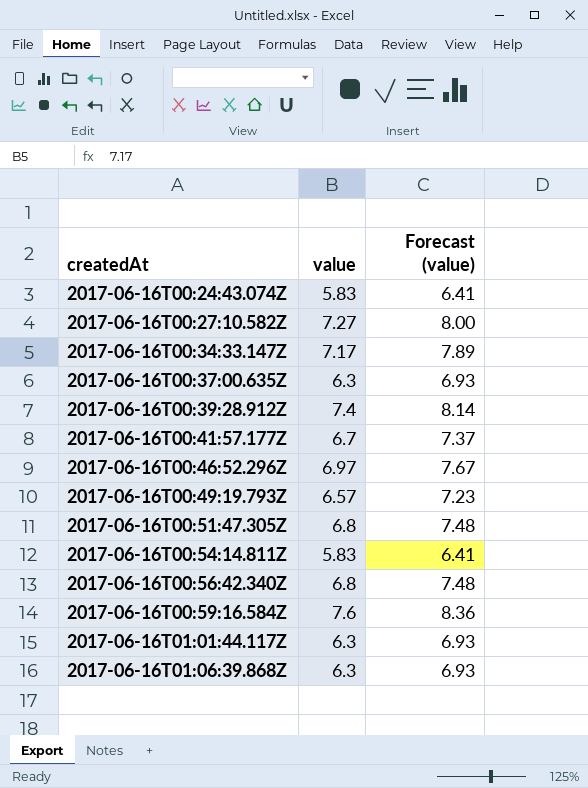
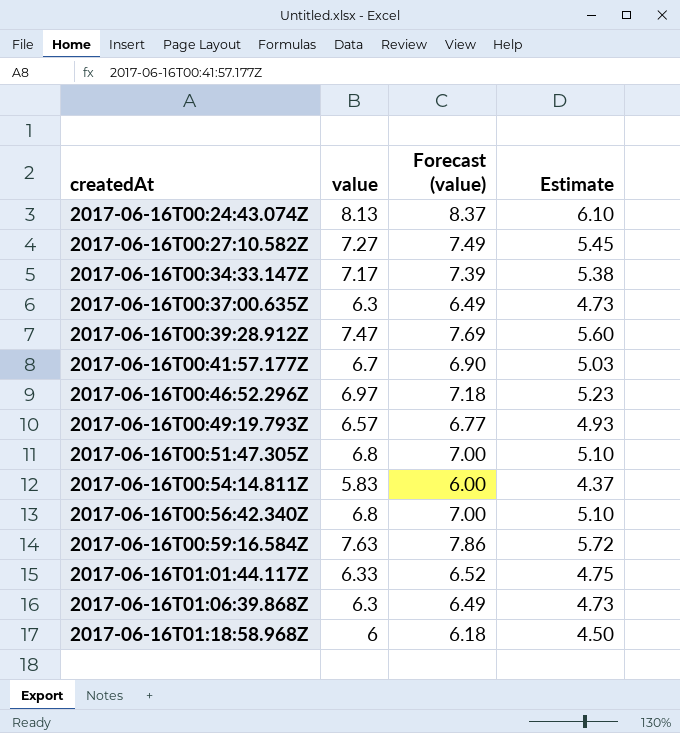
column Forecast (value) | formula: [value] * 1.1 -> [value] * 1.03
column Estimate | formula: none -> [value] * 0.75
2017-06-16T00:24:43.074Z | value: 5.83 -> 8.13
2017-06-16T00:39:28.912Z | value: 7.4 -> 7.47
2017-06-16T00:59:16.584Z | value: 7.6 -> 7.63
2017-06-16T01:01:44.117Z | value: 6.3 -> 6.33
row 2017-06-16T01:18:58.968Z: none -> 6 | 6.18 | 4.50

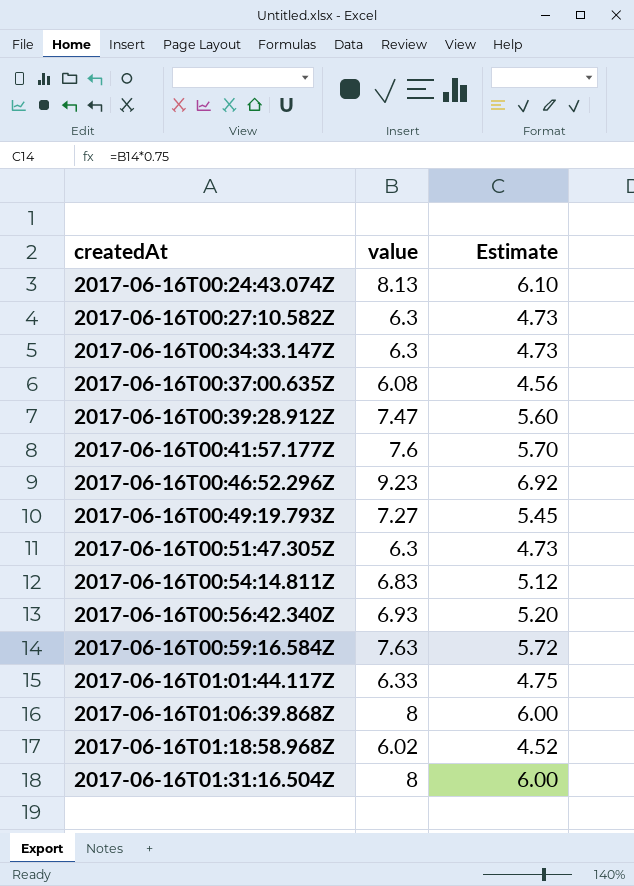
column Forecast (value) | formula: [value] * 1.03 -> none
2017-06-16T00:27:10.582Z | value: 7.27 -> 6.3
2017-06-16T00:27:10.582Z | Estimate: 5.45 -> 4.73
2017-06-16T00:34:33.147Z | value: 7.17 -> 6.3
2017-06-16T00:34:33.147Z | Estimate: 5.38 -> 4.73
2017-06-16T00:37:00.635Z | value: 6.3 -> 6.08
2017-06-16T00:37:00.635Z | Estimate: 4.73 -> 4.56
2017-06-16T00:41:57.177Z | value: 6.7 -> 7.6
2017-06-16T00:41:57.177Z | Estimate: 5.03 -> 5.70
2017-06-16T00:46:52.296Z | value: 6.97 -> 9.23
2017-06-16T00:46:52.296Z | Estimate: 5.23 -> 6.92
2017-06-16T00:49:19.793Z | value: 6.57 -> 7.27
2017-06-16T00:49:19.793Z | Estimate: 4.93 -> 5.45
2017-06-16T00:51:47.305Z | value: 6.8 -> 6.3
2017-06-16T00:51:47.305Z | Estimate: 5.10 -> 4.73
2017-06-16T00:54:14.811Z | value: 5.83 -> 6.83
2017-06-16T00:54:14.811Z | Estimate: 4.37 -> 5.12
2017-06-16T00:56:42.340Z | value: 6.8 -> 6.93
2017-06-16T00:56:42.340Z | Estimate: 5.10 -> 5.20
2017-06-16T01:06:39.868Z | value: 6.3 -> 8
2017-06-16T01:06:39.868Z | Estimate: 4.73 -> 6.00
2017-06-16T01:18:58.968Z | value: 6 -> 6.02
2017-06-16T01:18:58.968Z | Estimate: 4.50 -> 4.52
row 2017-06-16T01:31:16.504Z: none -> 8 | 6.00

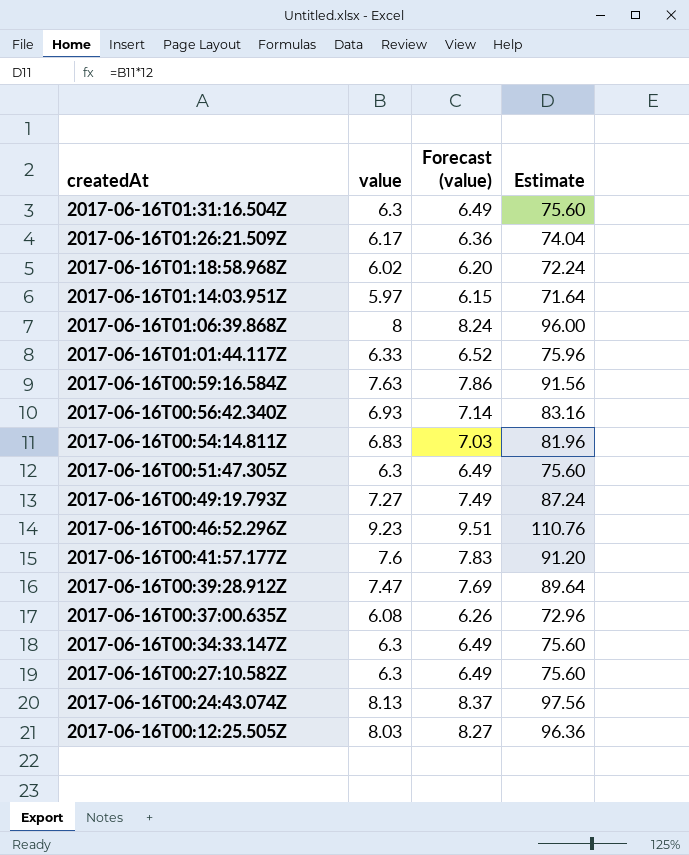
row order: createdAt ascending -> createdAt descending
column Forecast (value) | formula: none -> [value] * 1.03
column Estimate | formula: [value] * 0.75 -> [value] * 12
2017-06-16T01:31:16.504Z | value: 8 -> 6.3
row 2017-06-16T01:26:21.509Z: none -> 6.17 | 6.36 | 74.04
row 2017-06-16T01:14:03.951Z: none -> 5.97 | 6.15 | 71.64
row 2017-06-16T00:12:25.505Z: none -> 8.03 | 8.27 | 96.36

